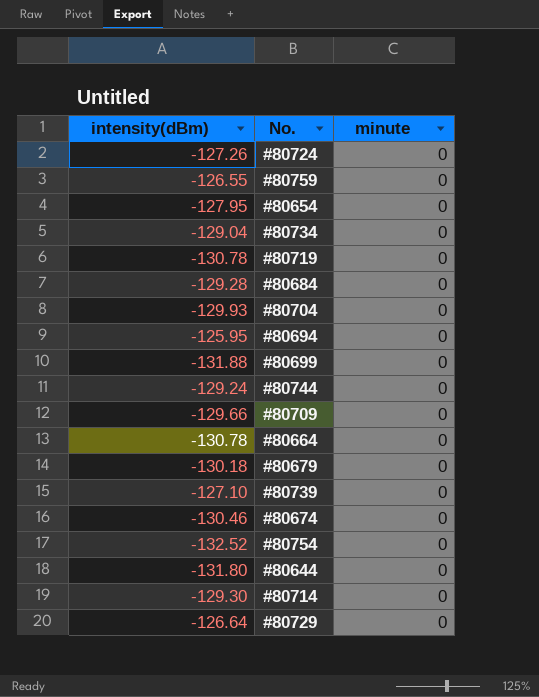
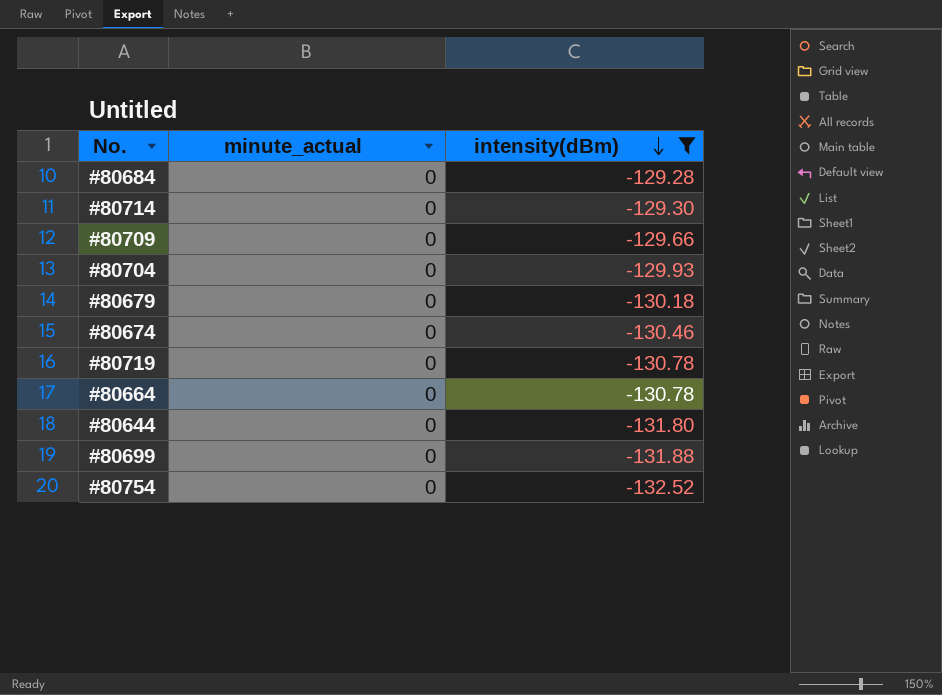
filter: none -> intensity(dBm) <= -129.28
row order: none -> intensity(dBm) descending
column name: minute -> minute_actual
column intensity(dBm) | position: 1 -> 3

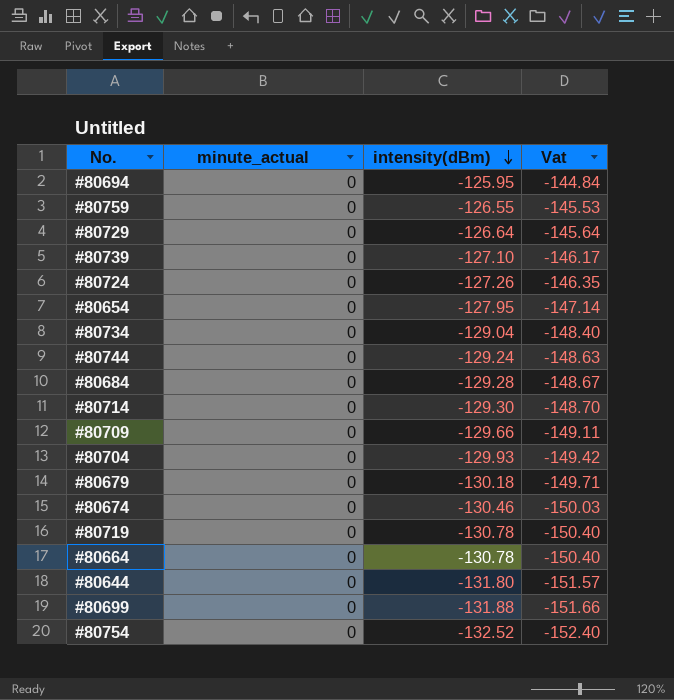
filter: intensity(dBm) <= -129.28 -> none
column Vat | formula: none -> [intensity(dBm)] * 1.15

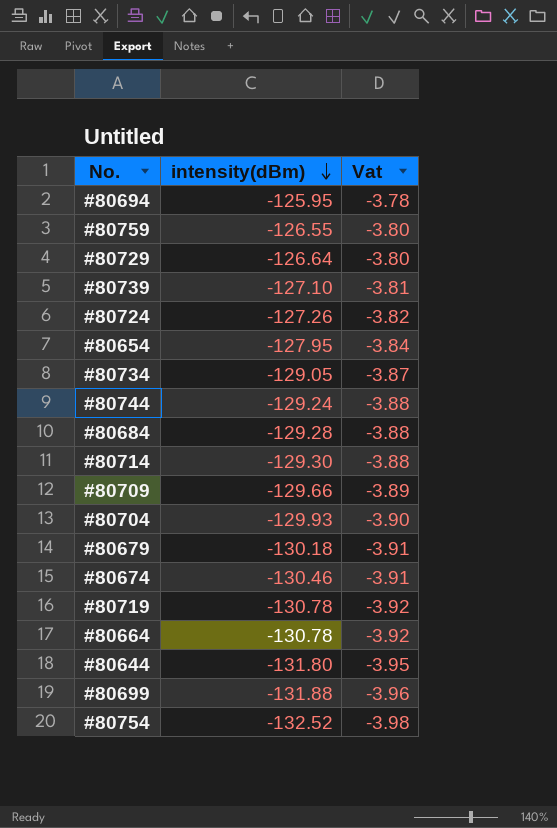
column minute_actual | position: 2 -> none
column Vat | formula: [intensity(dBm)] * 1.15 -> [intensity(dBm)] * 0.03
#80734 | intensity(dBm): -129.04 -> -129.05

